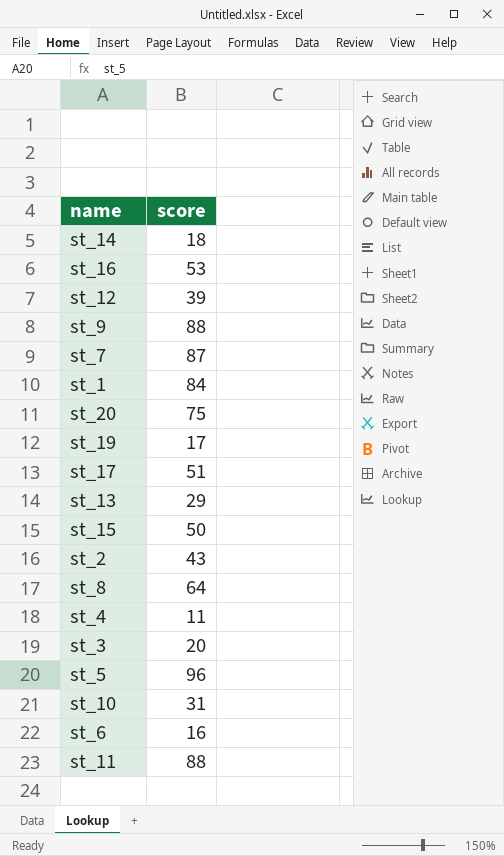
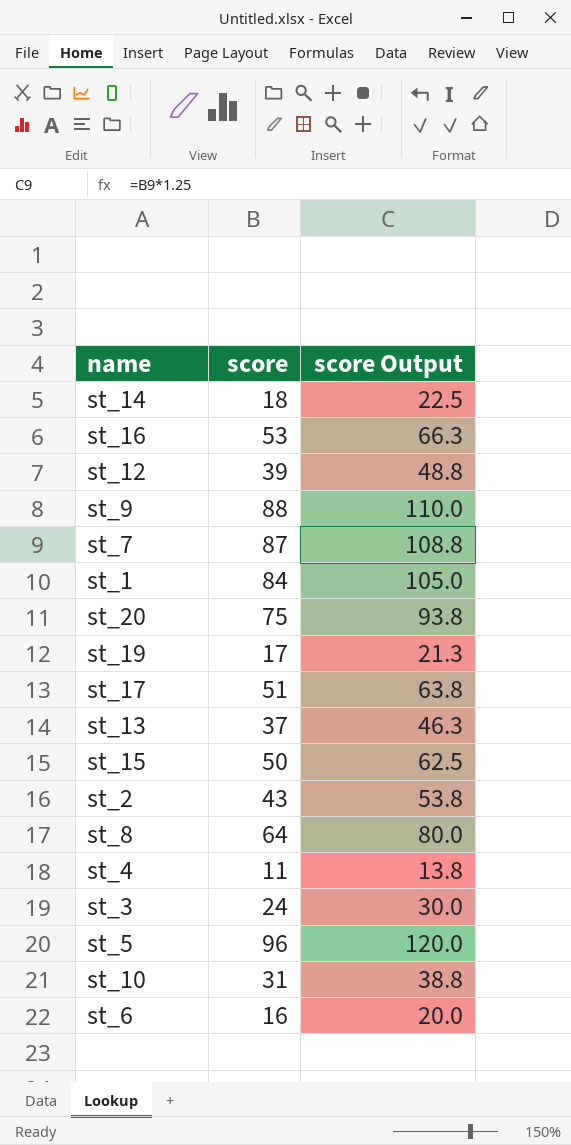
column score Output | formula: none -> [score] * 1.25
row st_11: 88 -> none
st_13 | score: 29 -> 37
st_3 | score: 20 -> 24

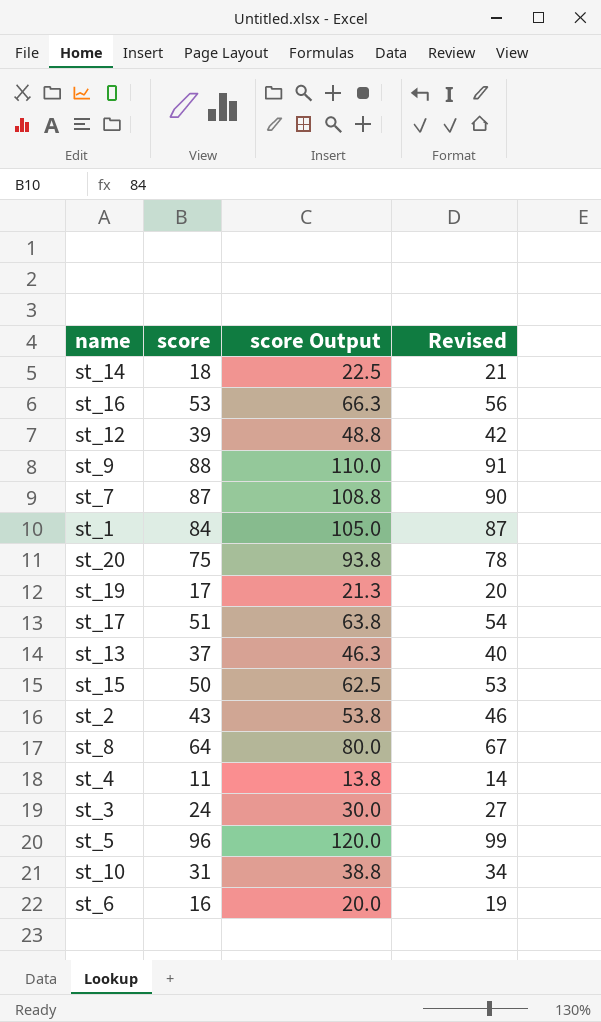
column Revised | formula: none -> [score] + 3

